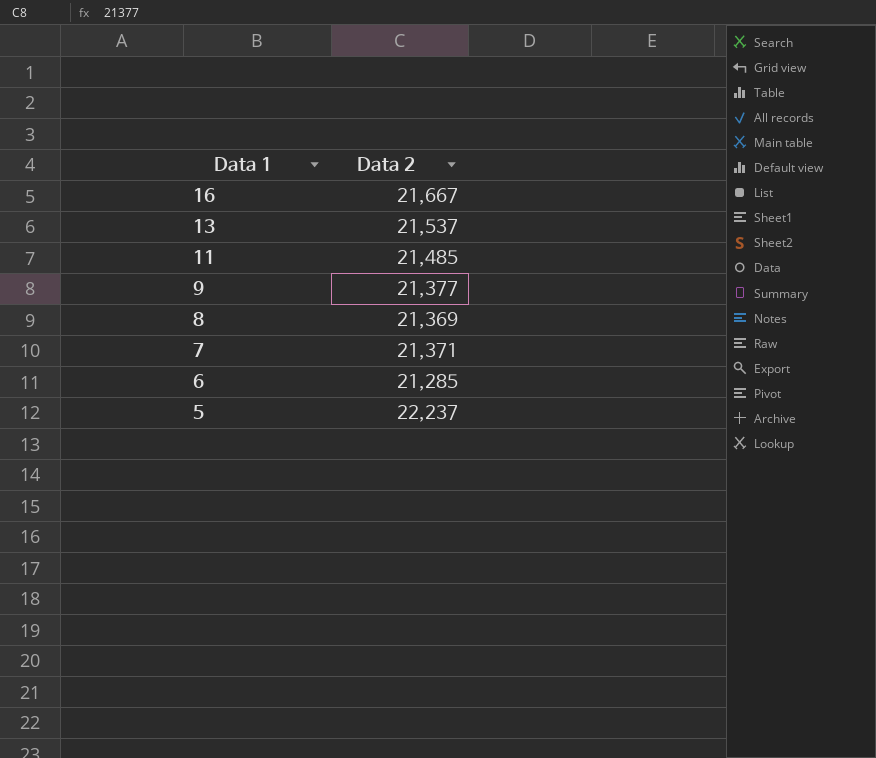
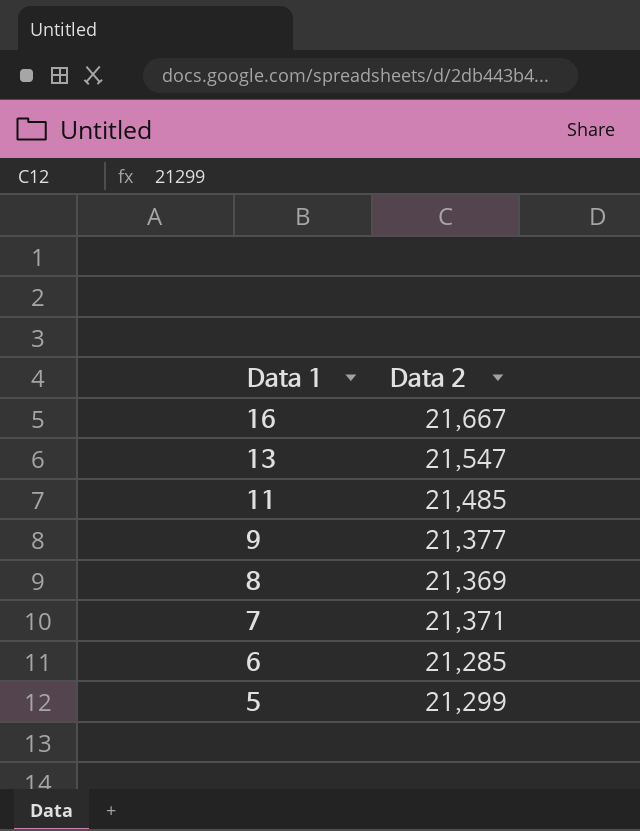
13 | Data 2: 21,537 -> 21,547
5 | Data 2: 22,237 -> 21,299

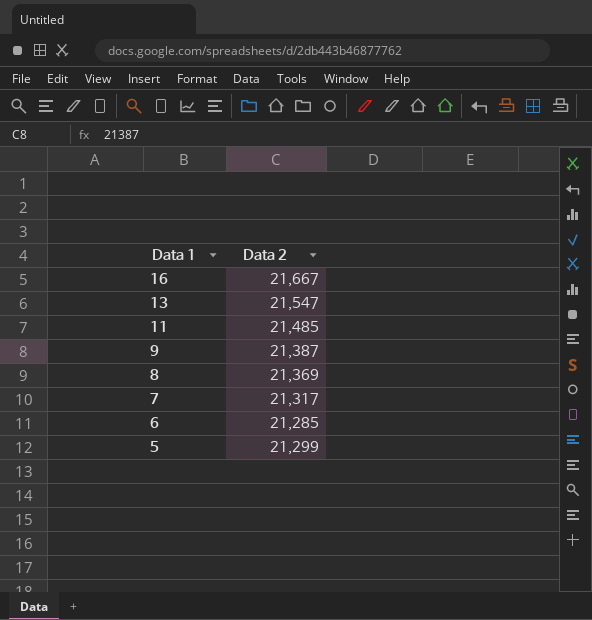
9 | Data 2: 21,377 -> 21,387
7 | Data 2: 21,371 -> 21,317

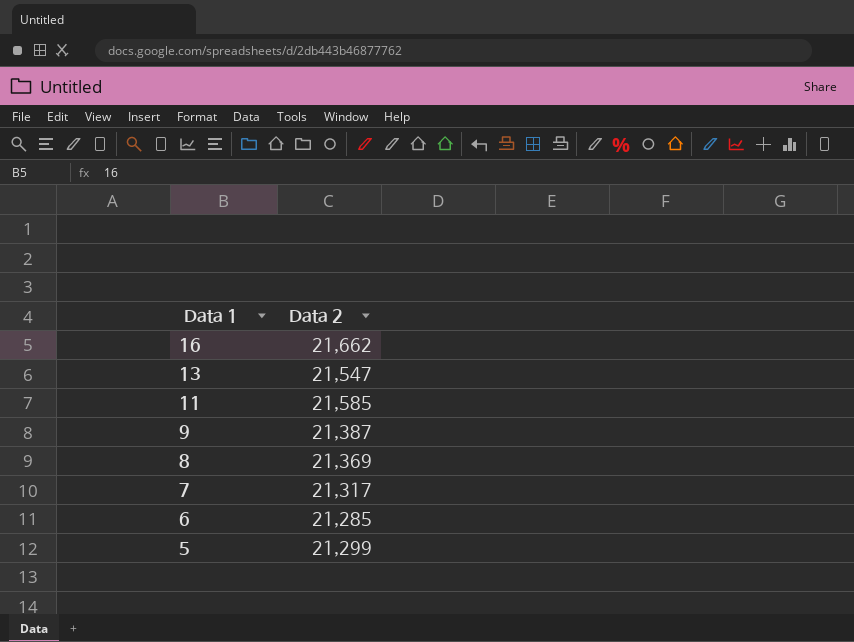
16 | Data 2: 21,667 -> 21,662
11 | Data 2: 21,485 -> 21,585

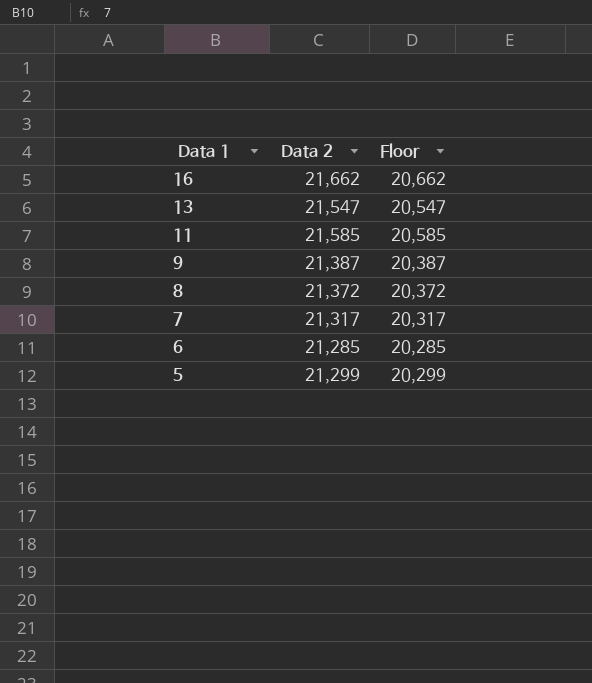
column Floor | formula: none -> [Data 2] - 1000
8 | Data 2: 21,369 -> 21,372

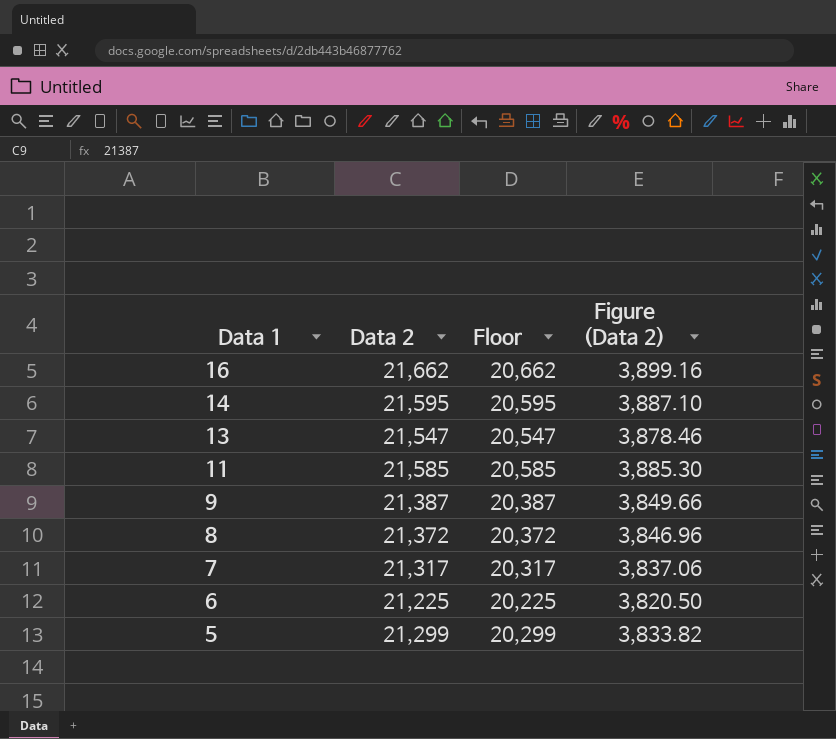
column Figure (Data 2) | formula: none -> [Data 2] * 0.18
row 14: none -> 21,595 | 20,595 | 3,887.10
6 | Data 2: 21,285 -> 21,225
6 | Floor: 20,285 -> 20,225

